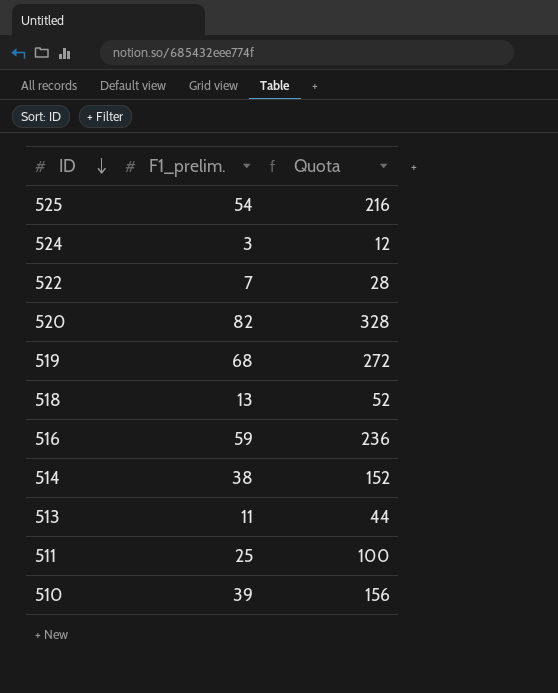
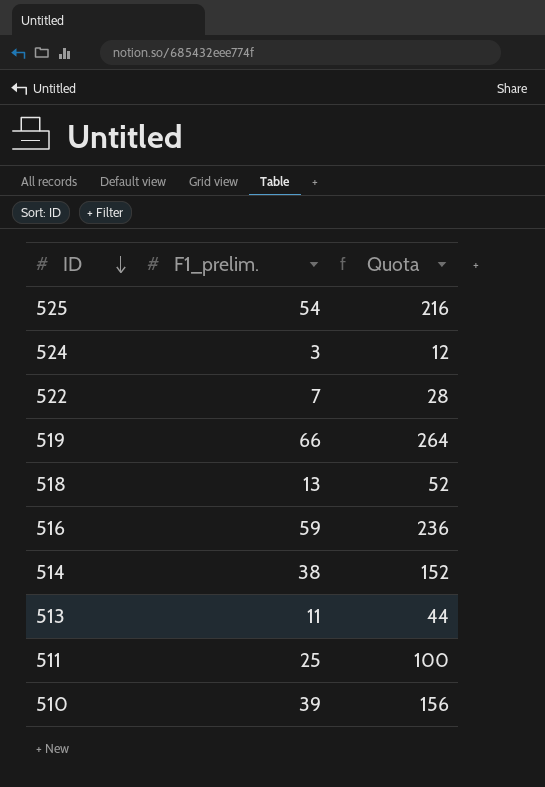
row 520: 82 | 328 -> none
519 | F1_prelim.: 68 -> 66
519 | Quota: 272 -> 264

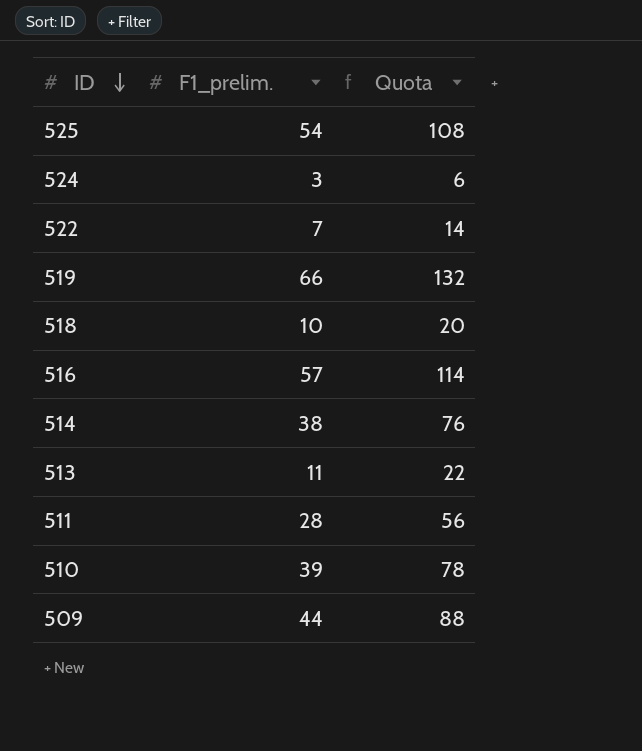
column Quota | formula: [F1_prelim.] * 4 -> [F1_prelim.] * 2
518 | F1_prelim.: 13 -> 10
516 | F1_prelim.: 59 -> 57
511 | F1_prelim.: 25 -> 28
row 509: none -> 44 | 88

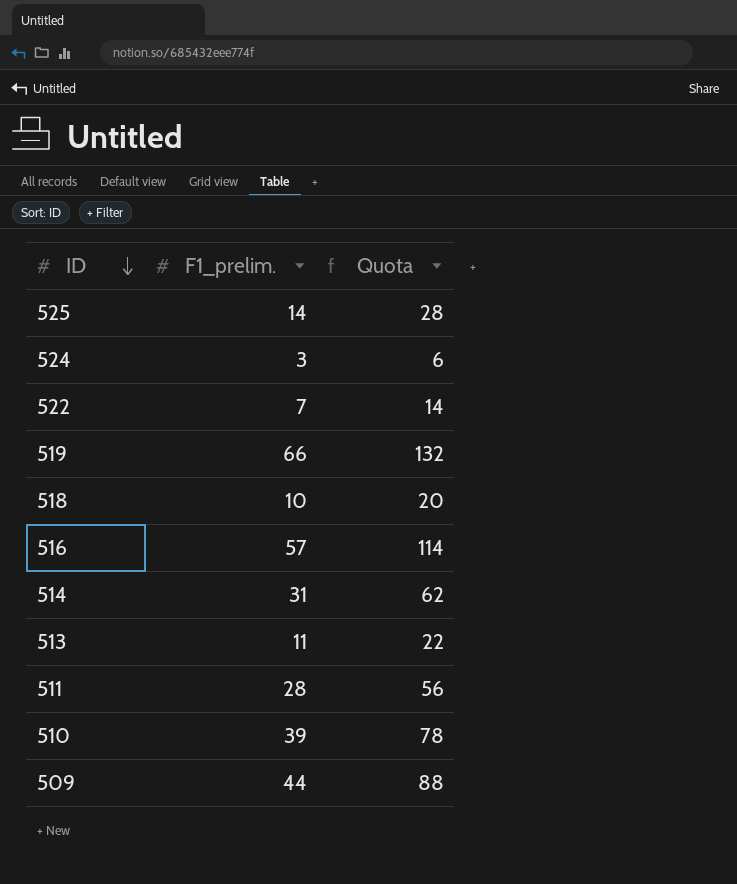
525 | F1_prelim.: 54 -> 14
525 | Quota: 108 -> 28
514 | F1_prelim.: 38 -> 31
514 | Quota: 76 -> 62

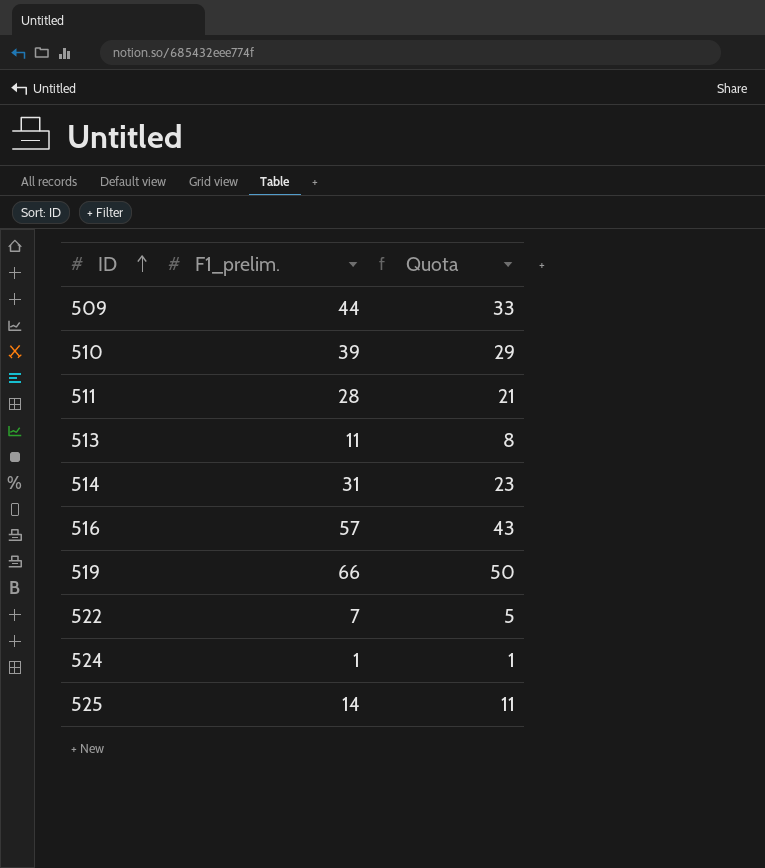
row order: ID descending -> ID ascending
column Quota | formula: [F1_prelim.] * 2 -> [F1_prelim.] * 0.75
row 518: 10 | 20 -> none
524 | F1_prelim.: 3 -> 1

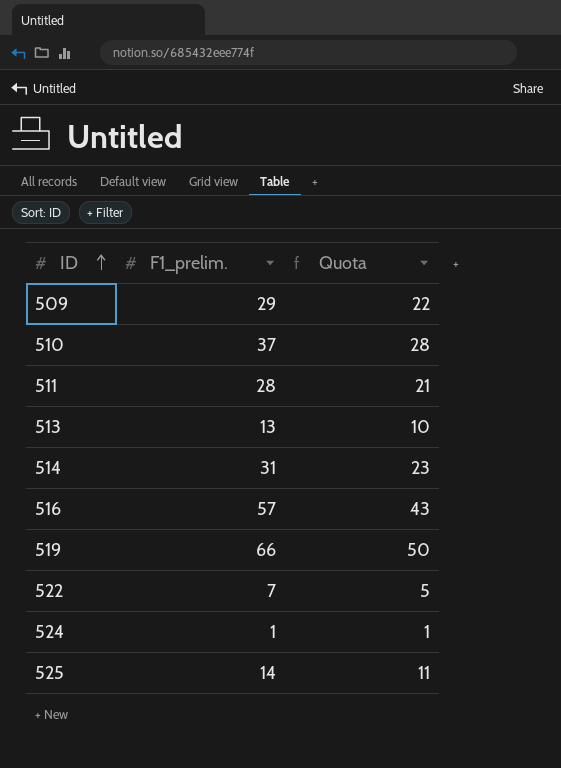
509 | F1_prelim.: 44 -> 29
509 | Quota: 33 -> 22
510 | F1_prelim.: 39 -> 37
510 | Quota: 29 -> 28
513 | F1_prelim.: 11 -> 13
513 | Quota: 8 -> 10

